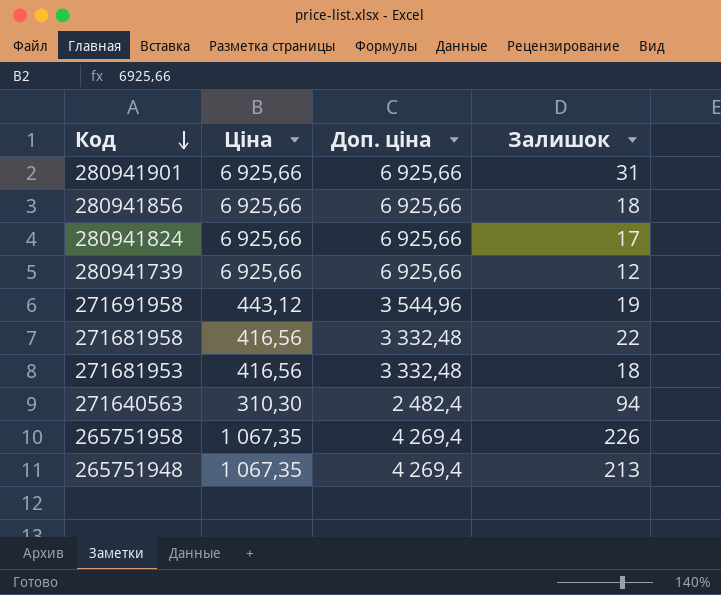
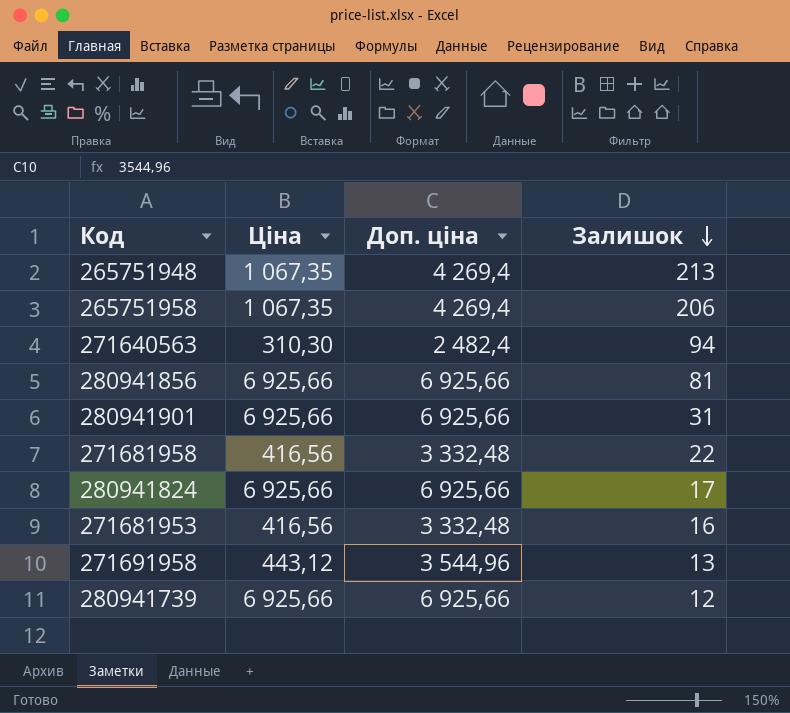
row order: Код descending -> Залишок descending
265751958 | Залишок: 226 -> 206
280941856 | Залишок: 18 -> 81
271681953 | Залишок: 18 -> 16
271691958 | Залишок: 19 -> 13

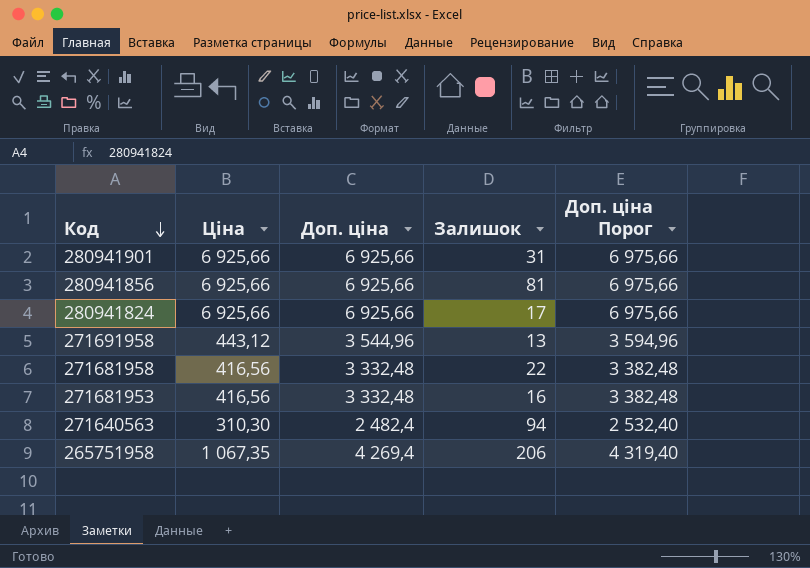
row order: Залишок descending -> Код descending
column Доп. ціна Порог | formula: none -> [Доп. ціна] + 50
row 265751948: 1 067,35 | 4 269,4 | 213 -> none
row 280941739: 6 925,66 | 6 925,66 | 12 -> none

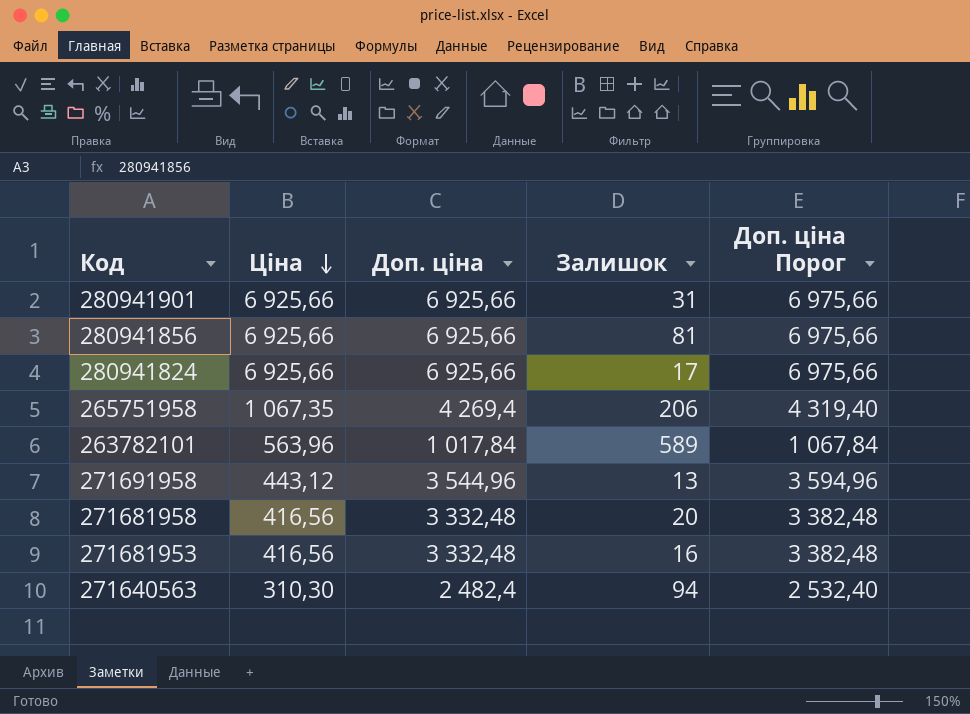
row order: Код descending -> Ціна descending
row 263782101: none -> 563,96 | 1 017,84 | 589 | 1 067,84
271681958 | Залишок: 22 -> 20

